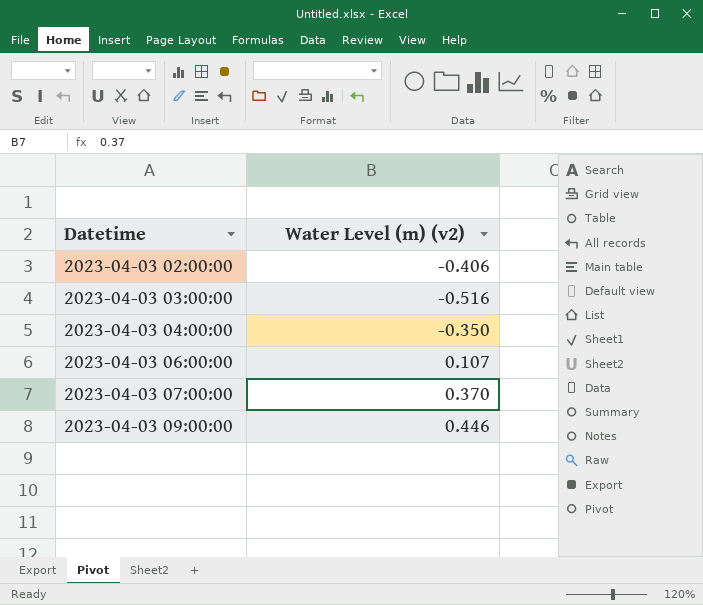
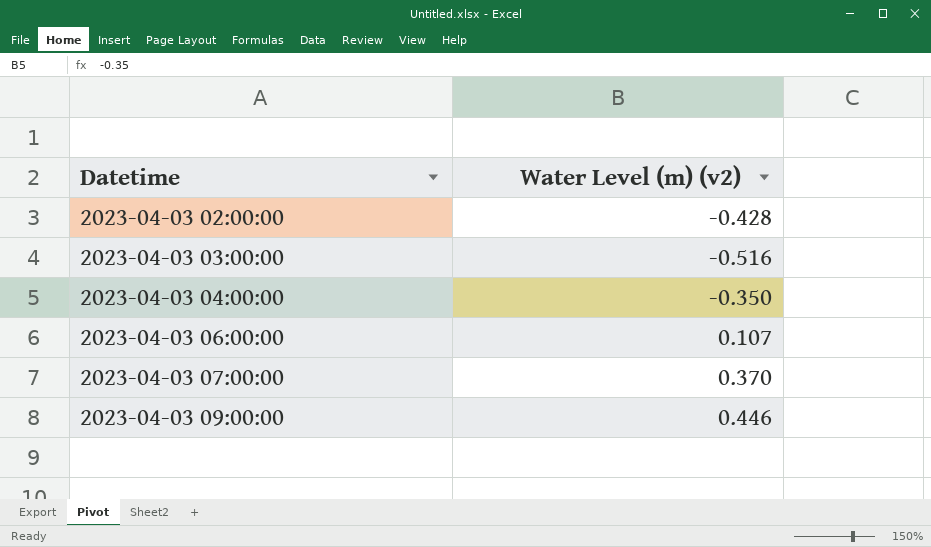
2023-04-03 02:00:00 | Water Level (m) (v2): -0.406 -> -0.428

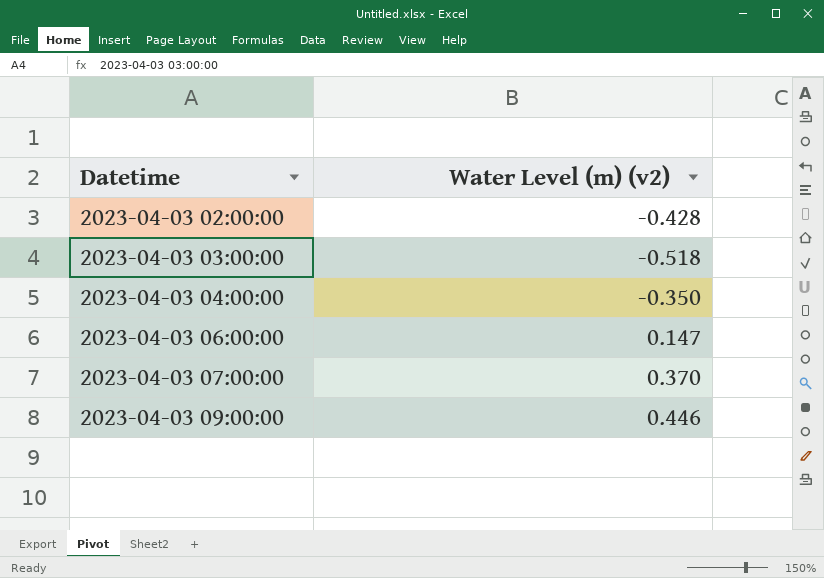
2023-04-03 03:00:00 | Water Level (m) (v2): -0.516 -> -0.518
2023-04-03 06:00:00 | Water Level (m) (v2): 0.107 -> 0.147

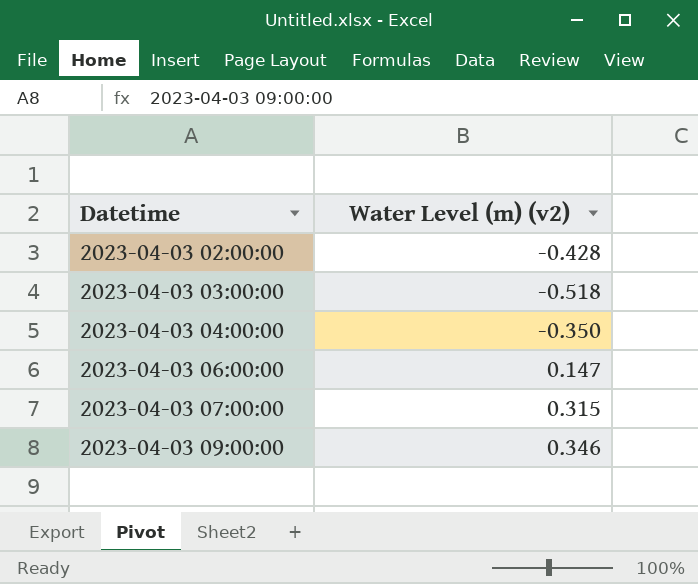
2023-04-03 07:00:00 | Water Level (m) (v2): 0.370 -> 0.315
2023-04-03 09:00:00 | Water Level (m) (v2): 0.446 -> 0.346

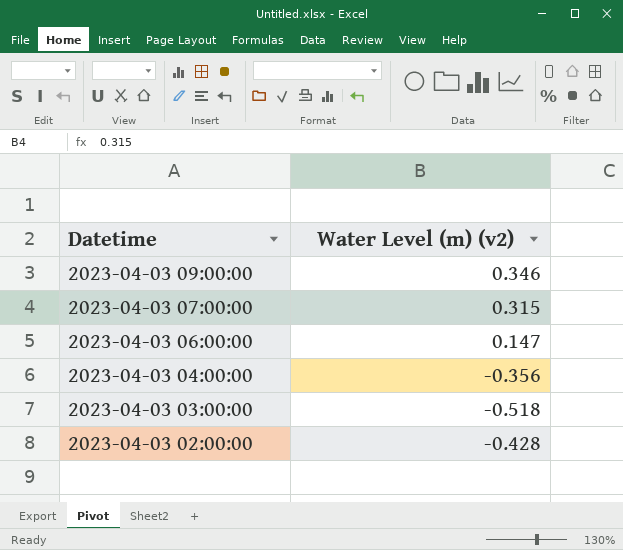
row order: Datetime ascending -> Datetime descending
2023-04-03 04:00:00 | Water Level (m) (v2): -0.350 -> -0.356

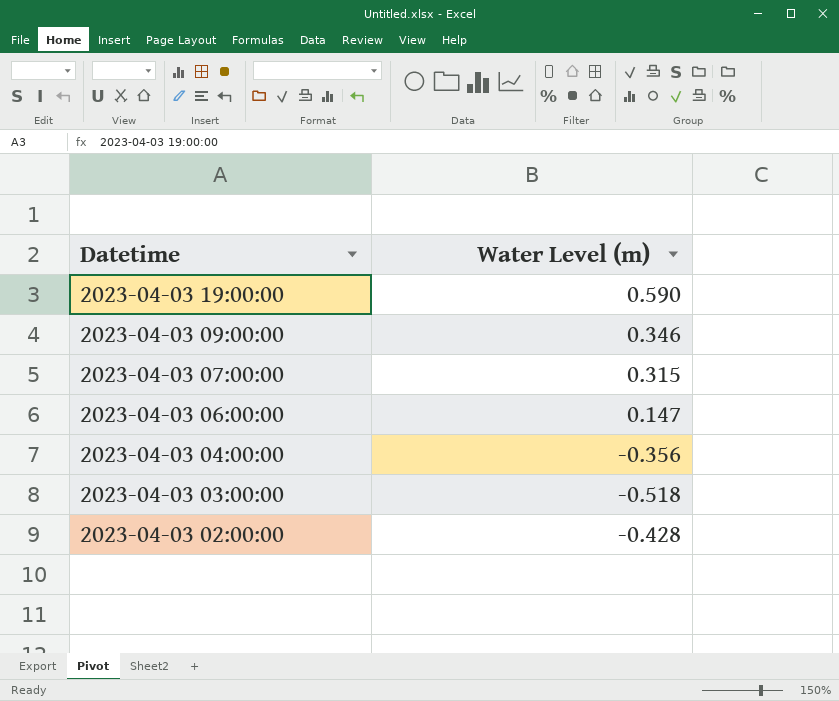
column name: Water Level (m) (v2) -> Water Level (m)
row 2023-04-03 19:00:00: none -> 0.590

